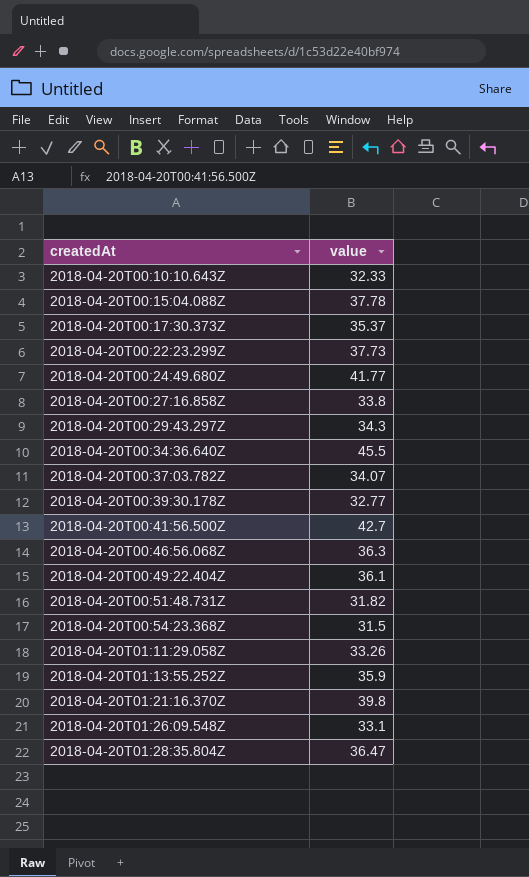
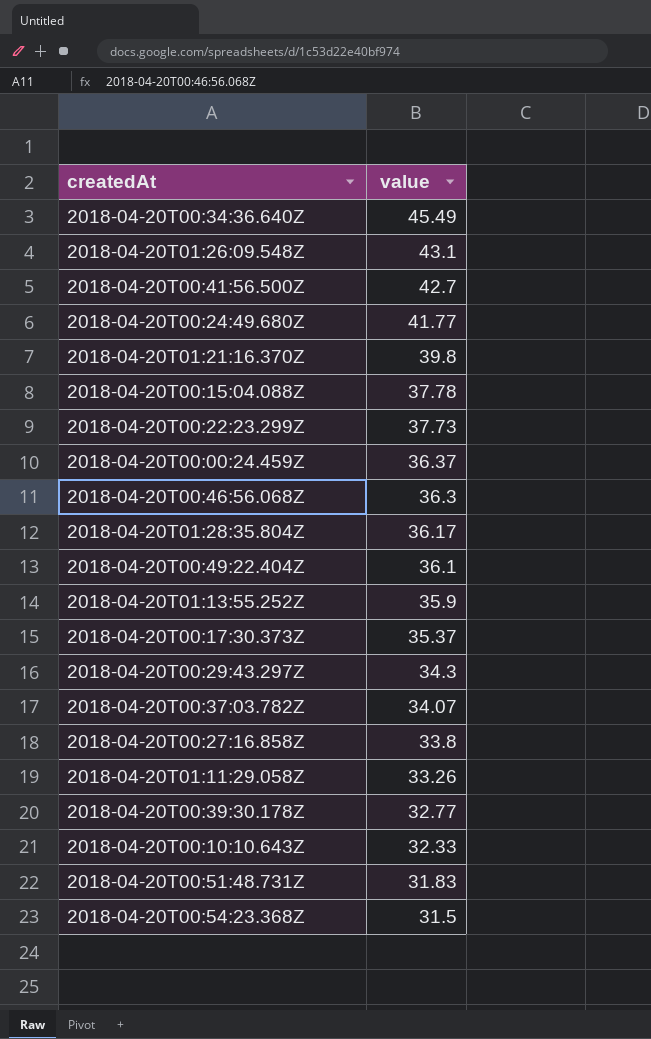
row order: createdAt ascending -> value descending
2018-04-20T00:34:36.640Z | value: 45.5 -> 45.49
2018-04-20T01:26:09.548Z | value: 33.1 -> 43.1
row 2018-04-20T00:00:24.459Z: none -> 36.37
2018-04-20T01:28:35.804Z | value: 36.47 -> 36.17
2018-04-20T00:51:48.731Z | value: 31.82 -> 31.83

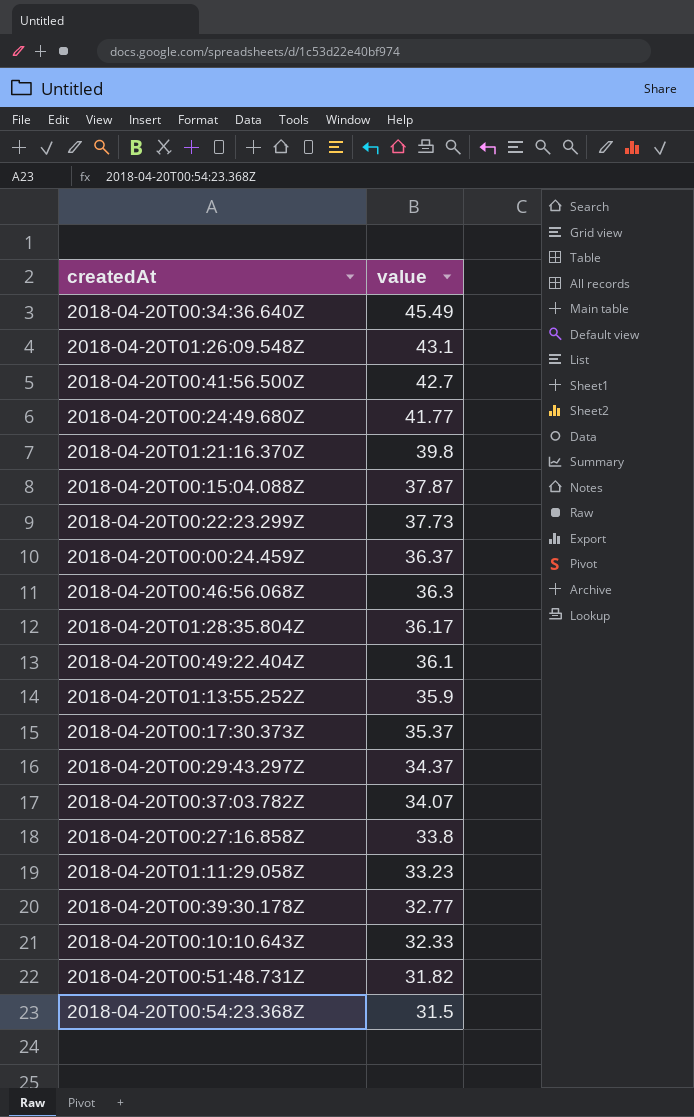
2018-04-20T00:15:04.088Z | value: 37.78 -> 37.87
2018-04-20T00:29:43.297Z | value: 34.3 -> 34.37
2018-04-20T01:11:29.058Z | value: 33.26 -> 33.23
2018-04-20T00:51:48.731Z | value: 31.83 -> 31.82

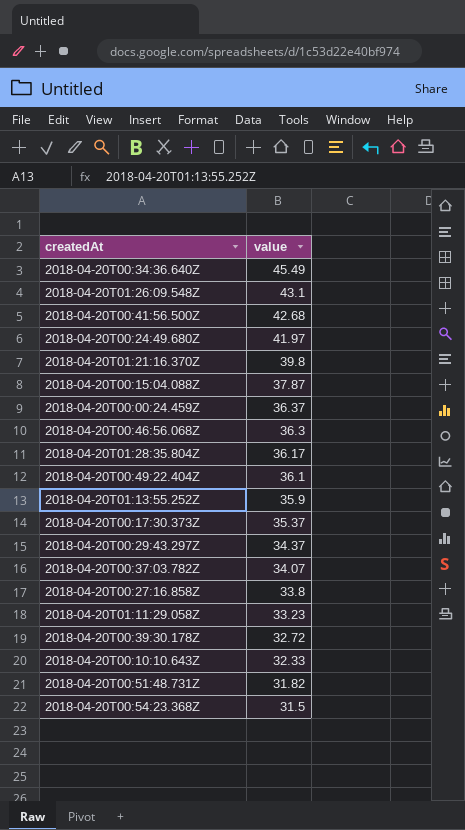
row 2018-04-20T00:22:23.299Z: 37.73 -> none
2018-04-20T00:41:56.500Z | value: 42.7 -> 42.68
2018-04-20T00:24:49.680Z | value: 41.77 -> 41.97
2018-04-20T00:39:30.178Z | value: 32.77 -> 32.72

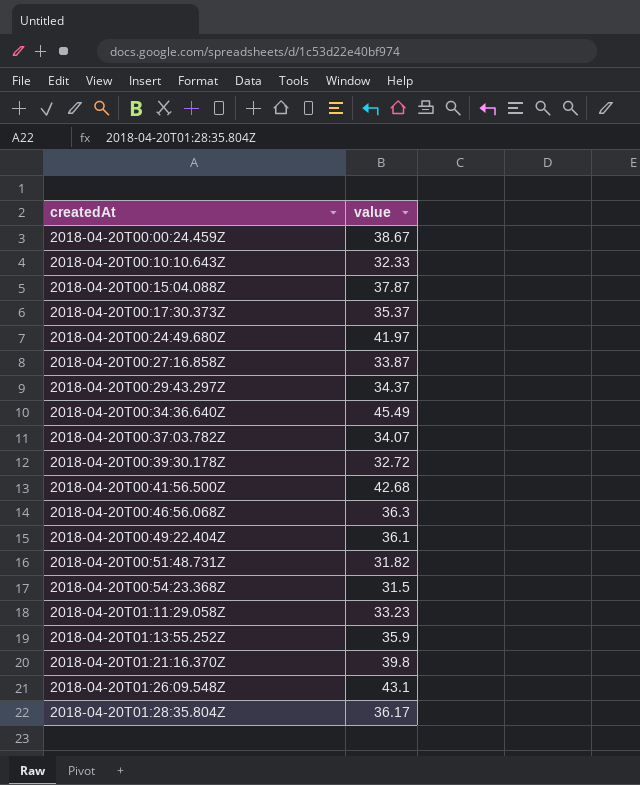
row order: value descending -> createdAt ascending
2018-04-20T00:00:24.459Z | value: 36.37 -> 38.67
2018-04-20T00:27:16.858Z | value: 33.8 -> 33.87

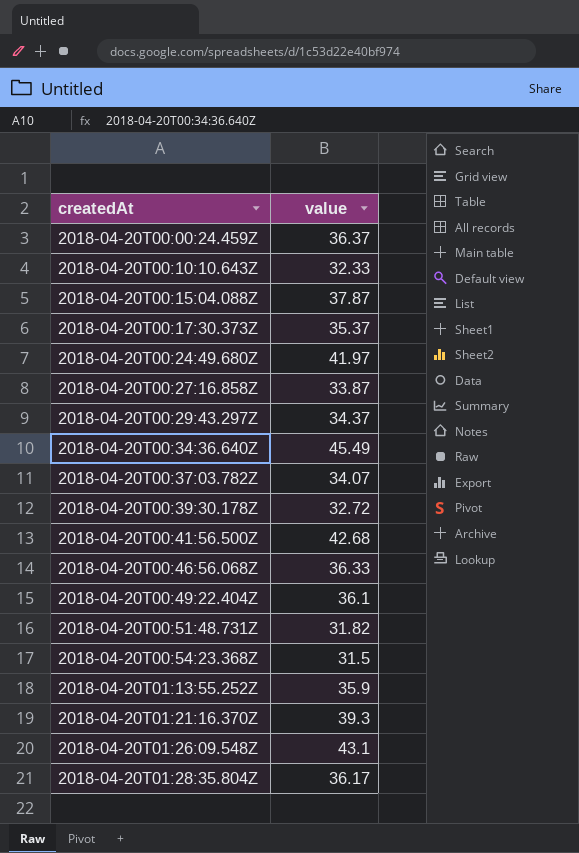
row 2018-04-20T01:11:29.058Z: 33.23 -> none
2018-04-20T00:00:24.459Z | value: 38.67 -> 36.37
2018-04-20T00:46:56.068Z | value: 36.3 -> 36.33
2018-04-20T01:21:16.370Z | value: 39.8 -> 39.3

